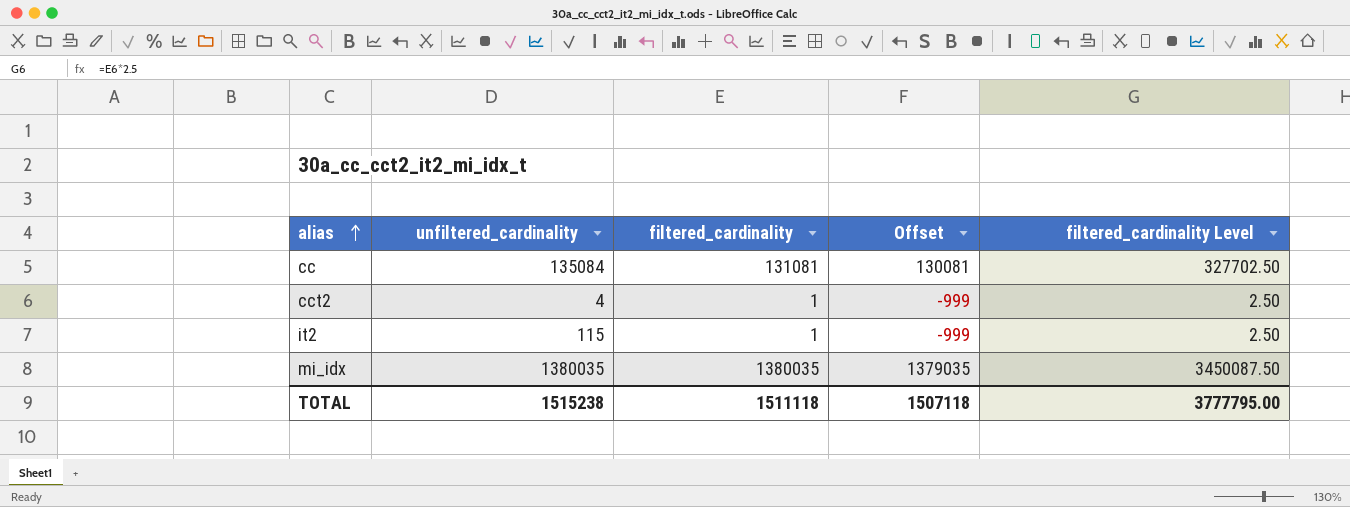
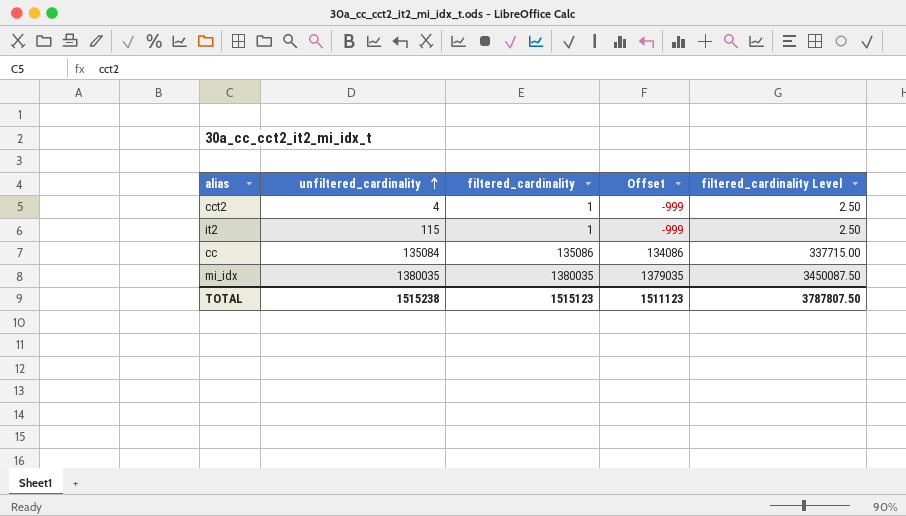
row order: alias ascending -> unfiltered_cardinality ascending
cc | filtered_cardinality: 131081 -> 135086
cc | Offset: 130081 -> 134086
cc | filtered_cardinality Level: 327702.50 -> 337715.00
TOTAL | filtered_cardinality: 1511118 -> 1515123
TOTAL | Offset: 1507118 -> 1511123
TOTAL | filtered_cardinality Level: 3777795.00 -> 3787807.50

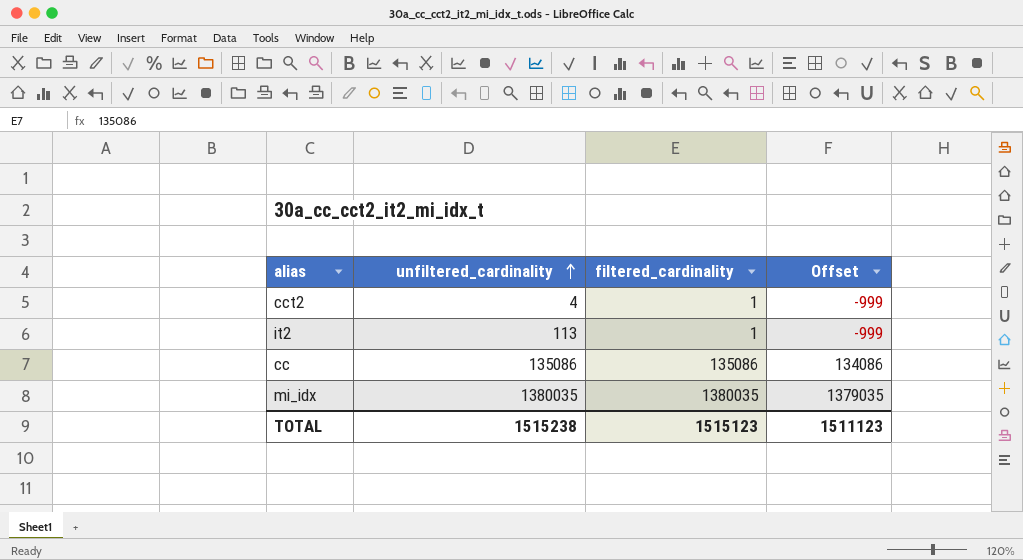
column filtered_cardinality Level | formula: [filtered_cardinality] * 2.5 -> none
it2 | unfiltered_cardinality: 115 -> 113
cc | unfiltered_cardinality: 135084 -> 135086

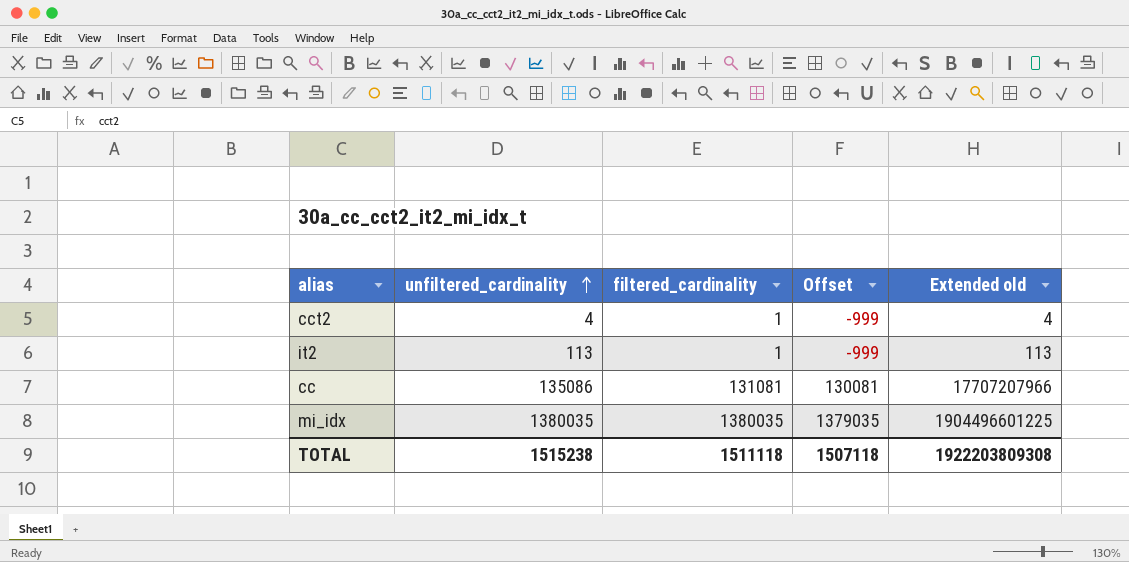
column Extended old | formula: none -> [unfiltered_cardinality] * [filtered_cardinality]
cc | filtered_cardinality: 135086 -> 131081
cc | Offset: 134086 -> 130081
TOTAL | filtered_cardinality: 1515123 -> 1511118
TOTAL | Offset: 1511123 -> 1507118

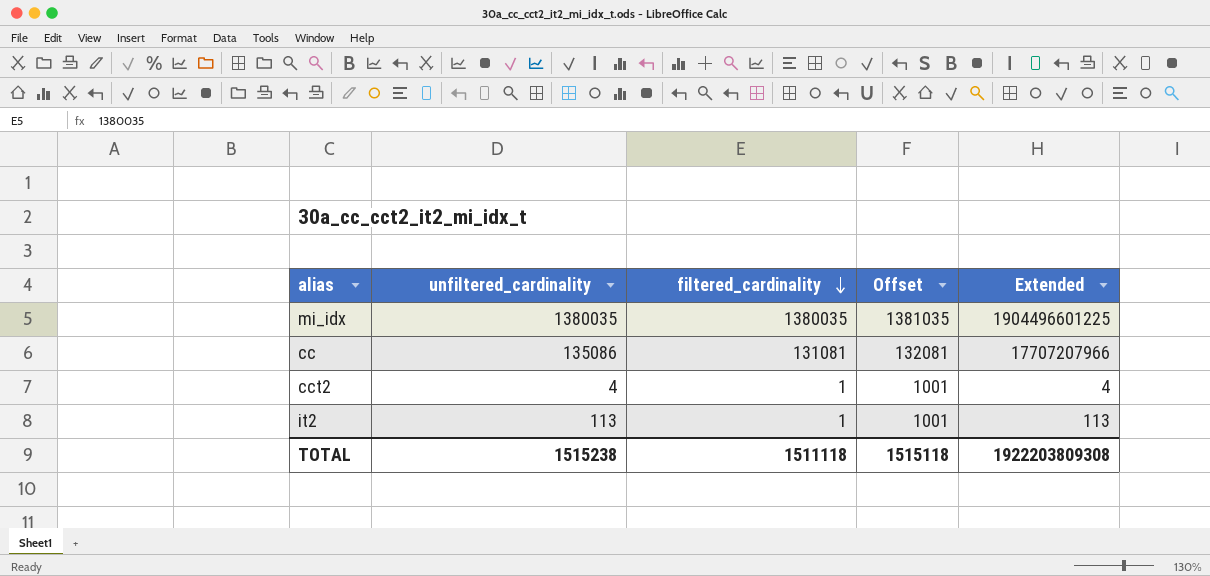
row order: unfiltered_cardinality ascending -> filtered_cardinality descending
column Offset | formula: [filtered_cardinality] - 1000 -> [filtered_cardinality] + 1000
column name: Extended old -> Extended
TOTAL | Offset: 1507118 -> 1515118

